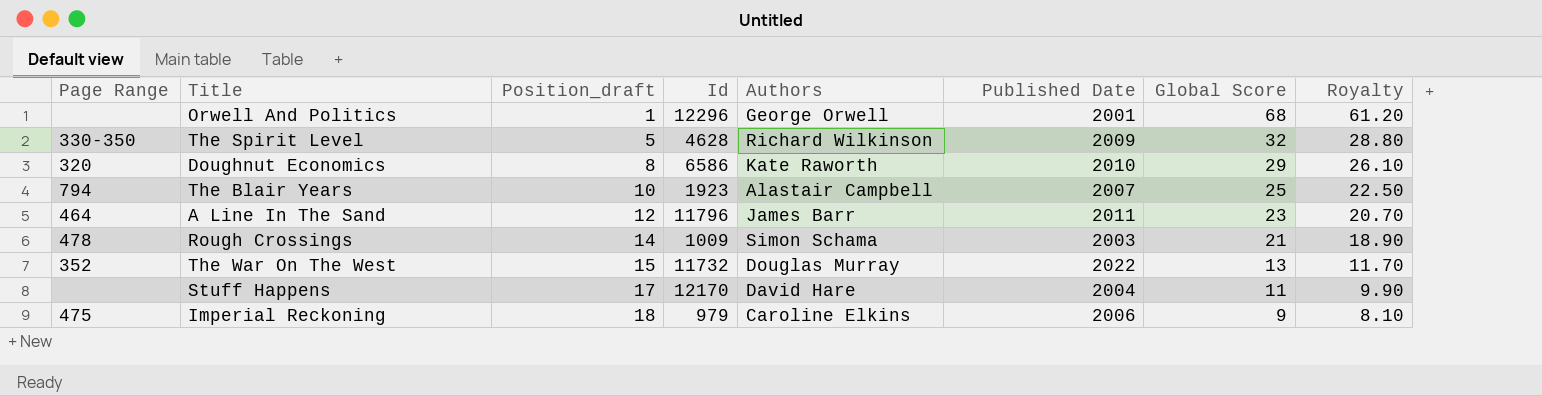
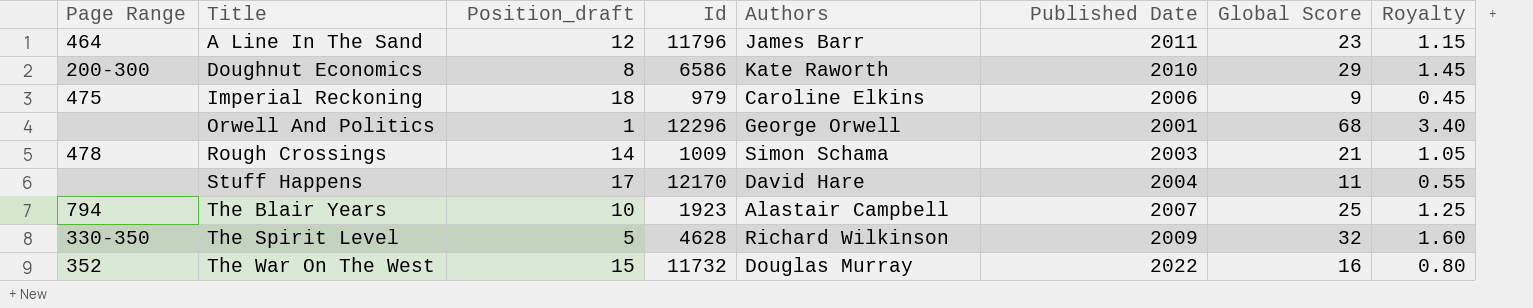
row order: Position_draft ascending -> Title ascending
column Royalty | formula: [Global Score] * 0.9 -> [Global Score] * 0.05
Doughnut Economics | Page Range: 320 -> 200-300
The War On The West | Global Score: 13 -> 16

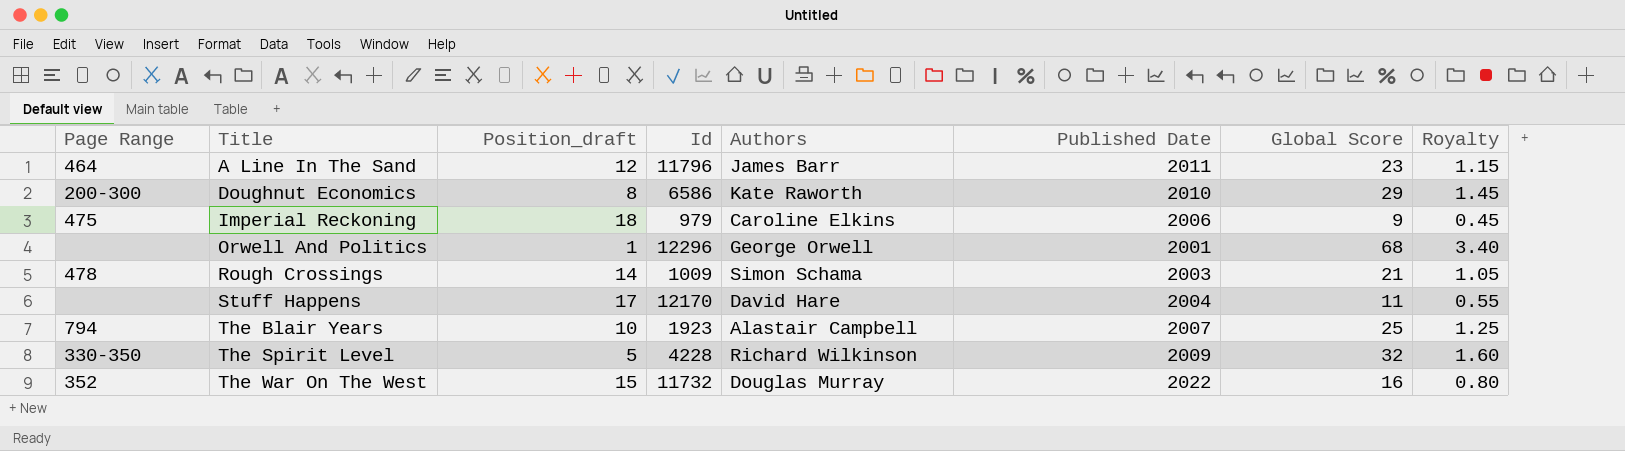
The Spirit Level | Id: 4628 -> 4228

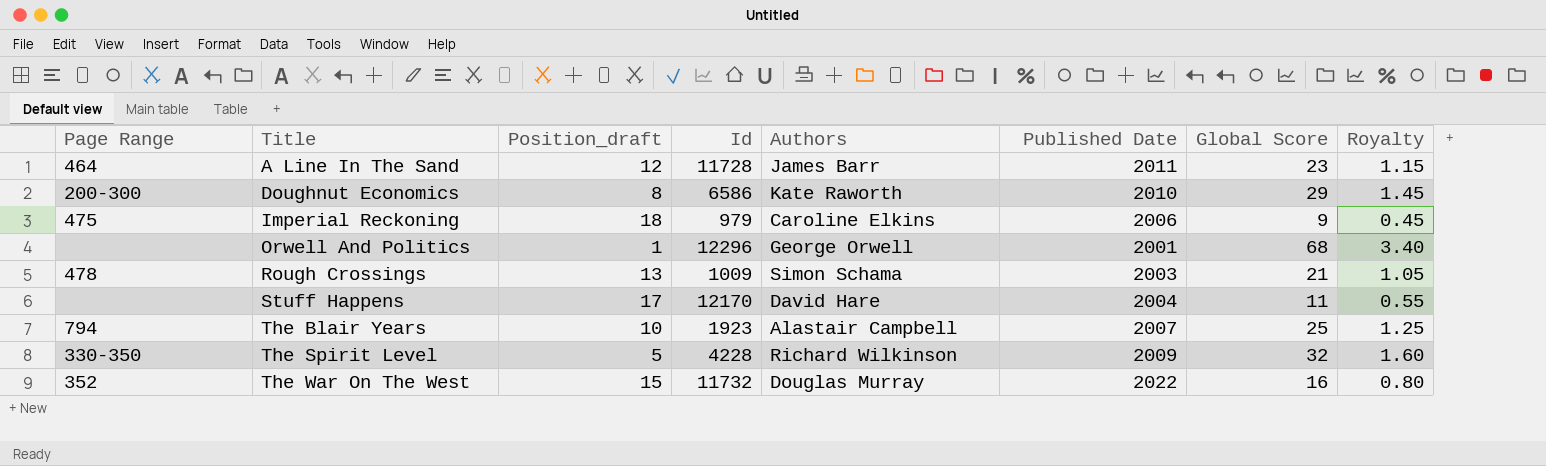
A Line In The Sand | Id: 11796 -> 11728
Rough Crossings | Position_draft: 14 -> 13

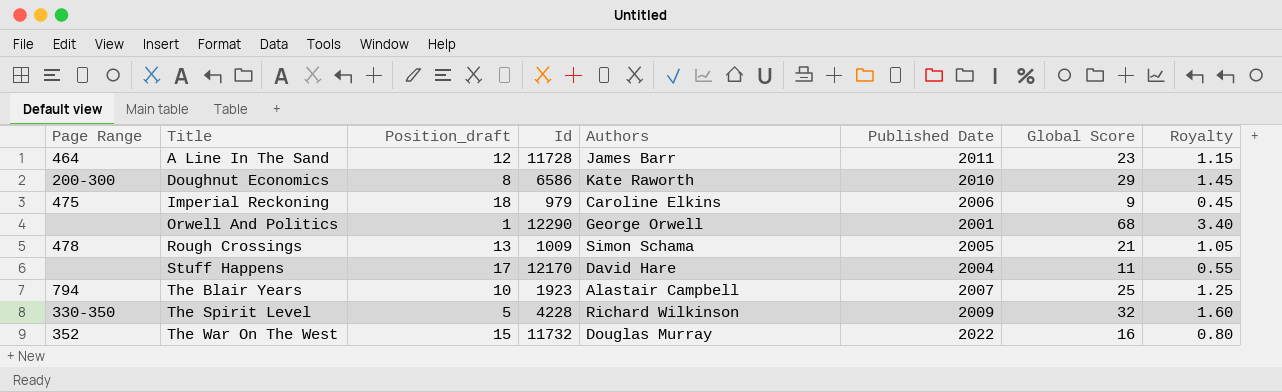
Orwell And Politics | Id: 12296 -> 12290
Rough Crossings | Published Date: 2003 -> 2005

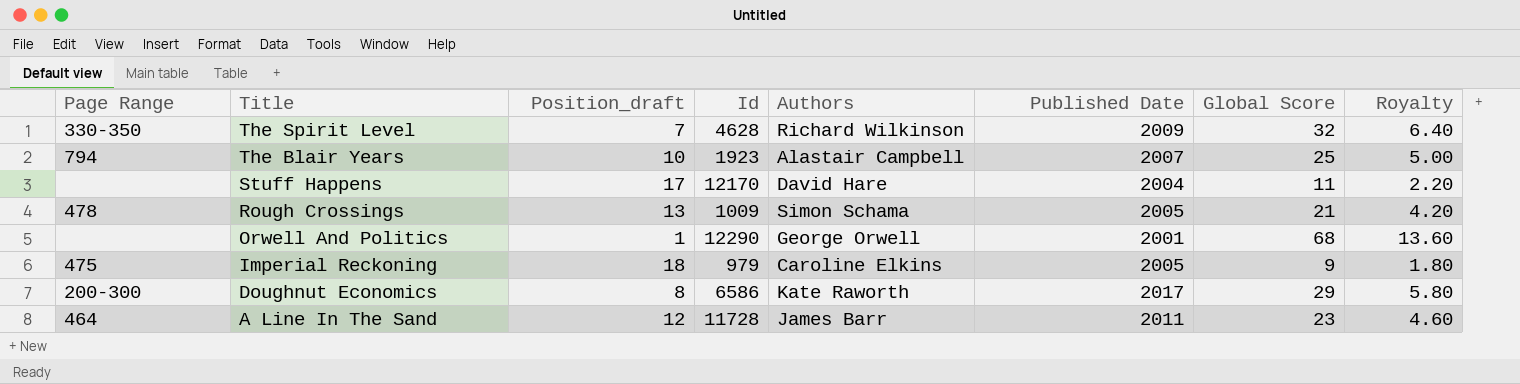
row order: Title ascending -> Title descending
column Royalty | formula: [Global Score] * 0.05 -> [Global Score] * 0.2
row The War On The West: 352 | 15 | 11732 | Douglas Murray | 2022 | 16 | 0.80 -> none
The Spirit Level | Position_draft: 5 -> 7
The Spirit Level | Id: 4228 -> 4628
Imperial Reckoning | Published Date: 2006 -> 2005
Doughnut Economics | Published Date: 2010 -> 2017

